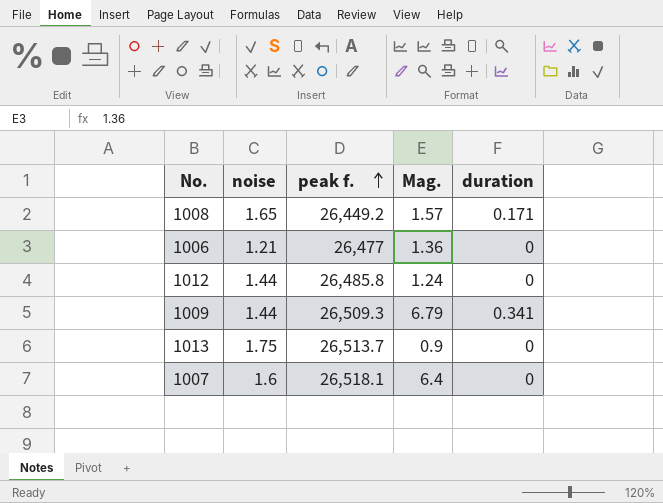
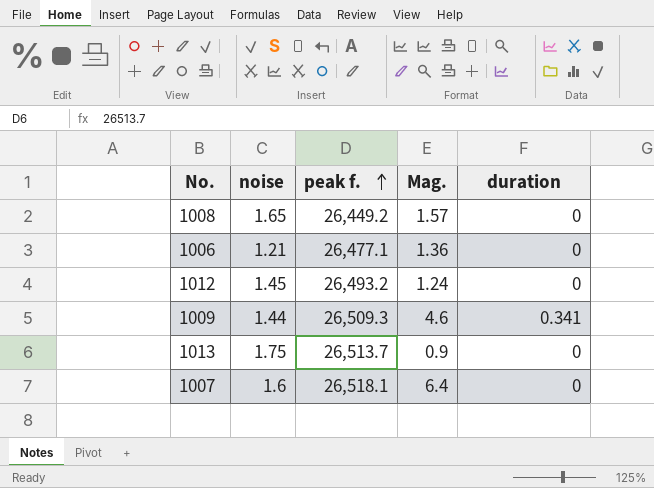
1008 | duration: 0.171 -> 0
1006 | peak f.: 26,477 -> 26,477.1
1012 | noise: 1.44 -> 1.45
1012 | peak f.: 26,485.8 -> 26,493.2
1009 | Mag.: 6.79 -> 4.6

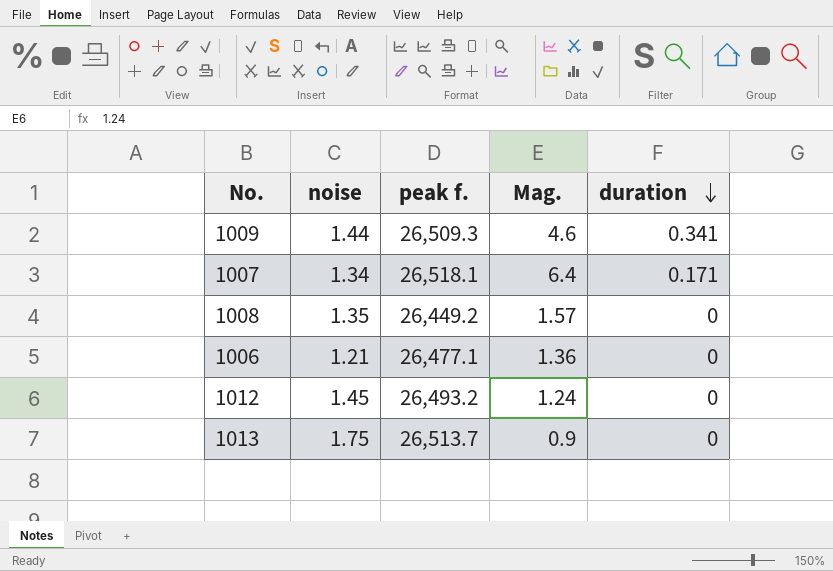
row order: peak f. ascending -> duration descending
1007 | noise: 1.6 -> 1.34
1007 | duration: 0 -> 0.171
1008 | noise: 1.65 -> 1.35

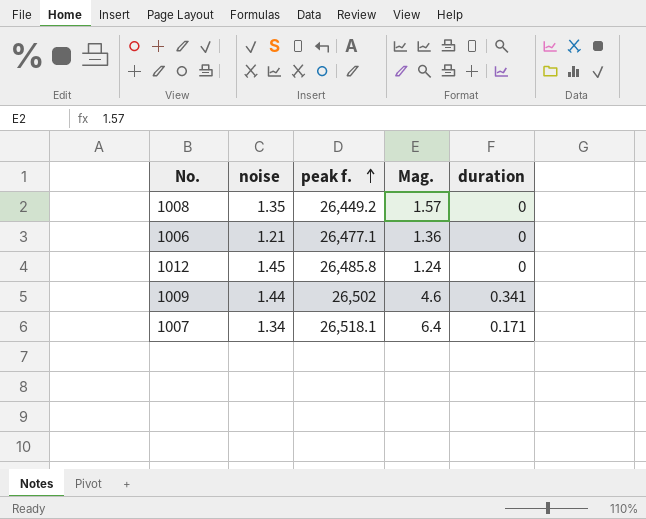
row order: duration descending -> peak f. ascending
row 1013: 1.75 | 26,513.7 | 0.9 | 0 -> none
1012 | peak f.: 26,493.2 -> 26,485.8
1009 | peak f.: 26,509.3 -> 26,502

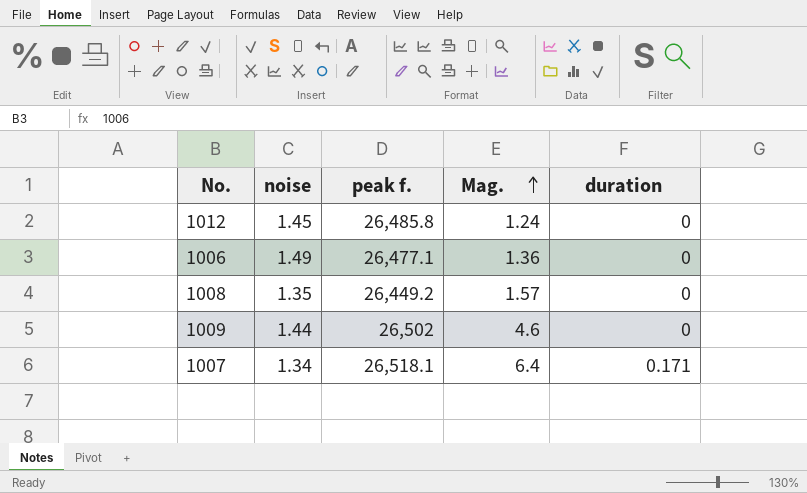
row order: peak f. ascending -> Mag. ascending
1006 | noise: 1.21 -> 1.49
1009 | duration: 0.341 -> 0

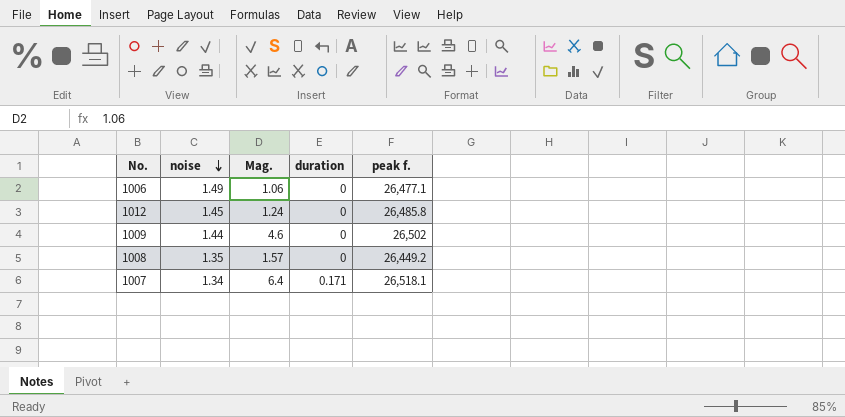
row order: Mag. ascending -> noise descending
column peak f. | position: 3 -> 5
1006 | Mag.: 1.36 -> 1.06

